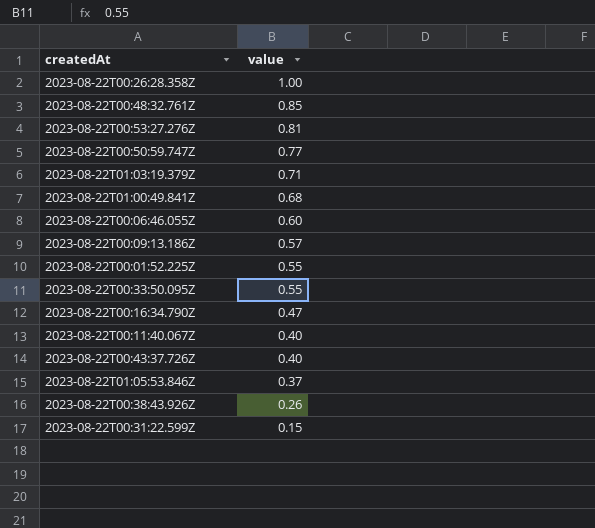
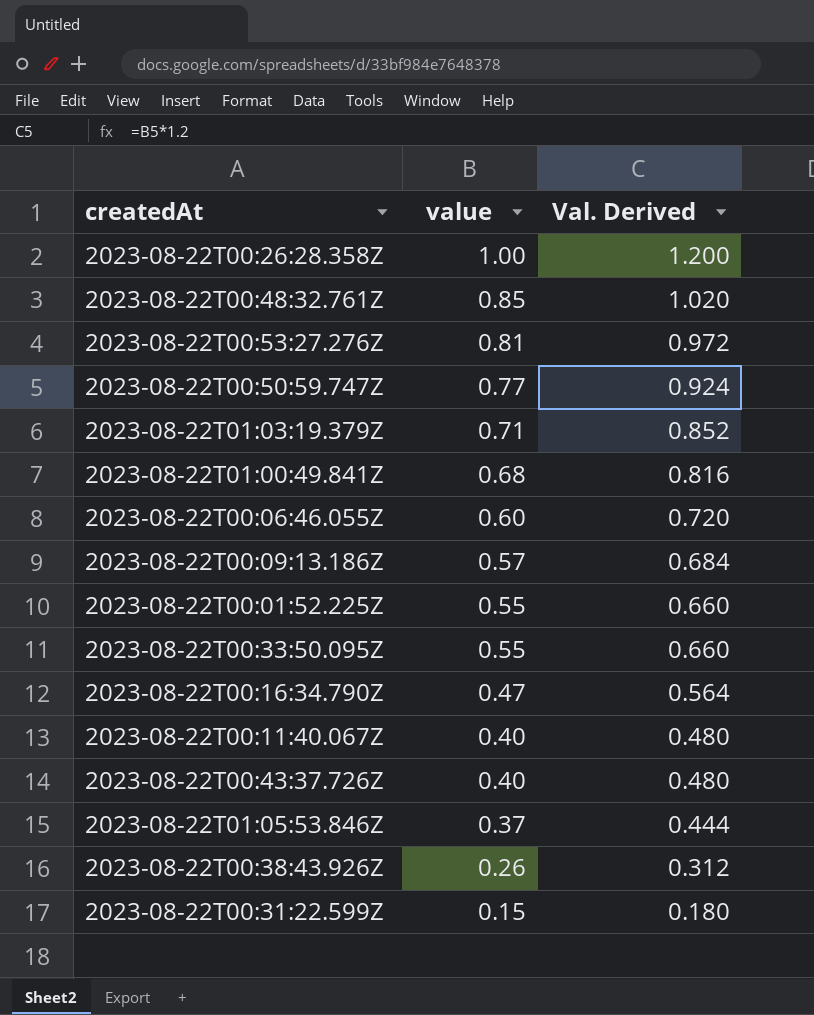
column Val. Derived | formula: none -> [value] * 1.2

